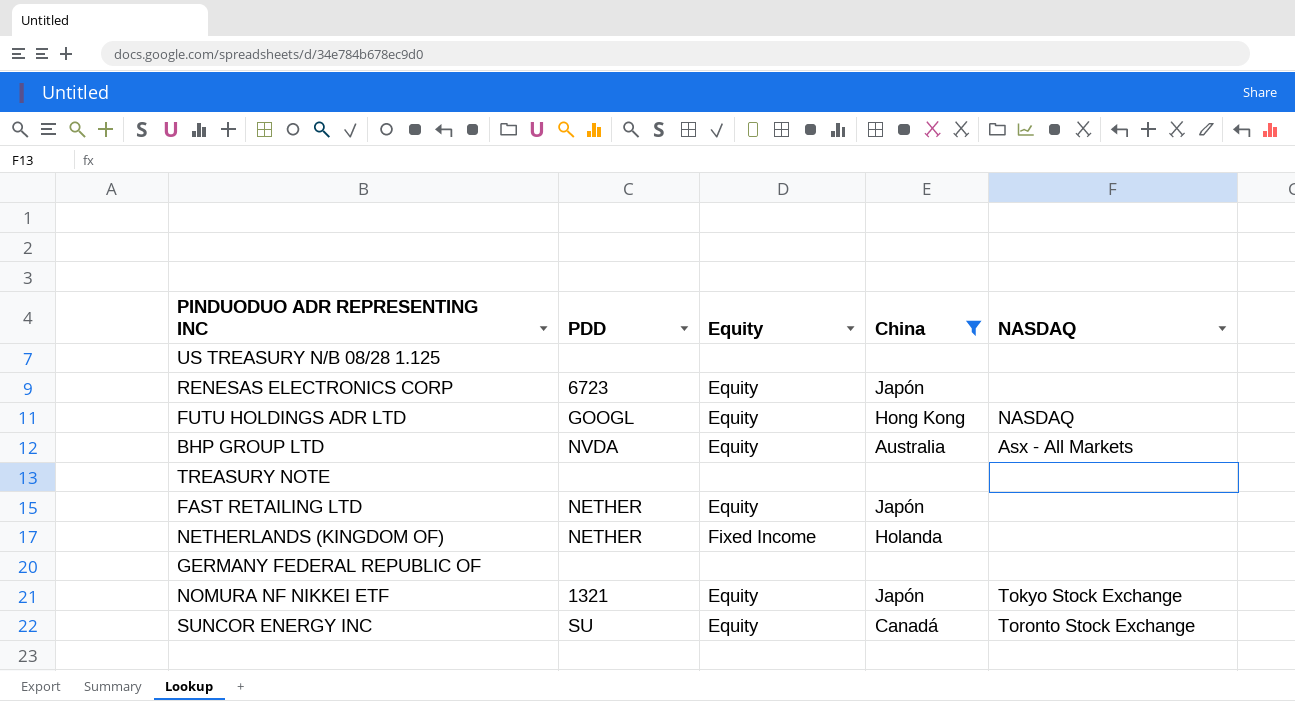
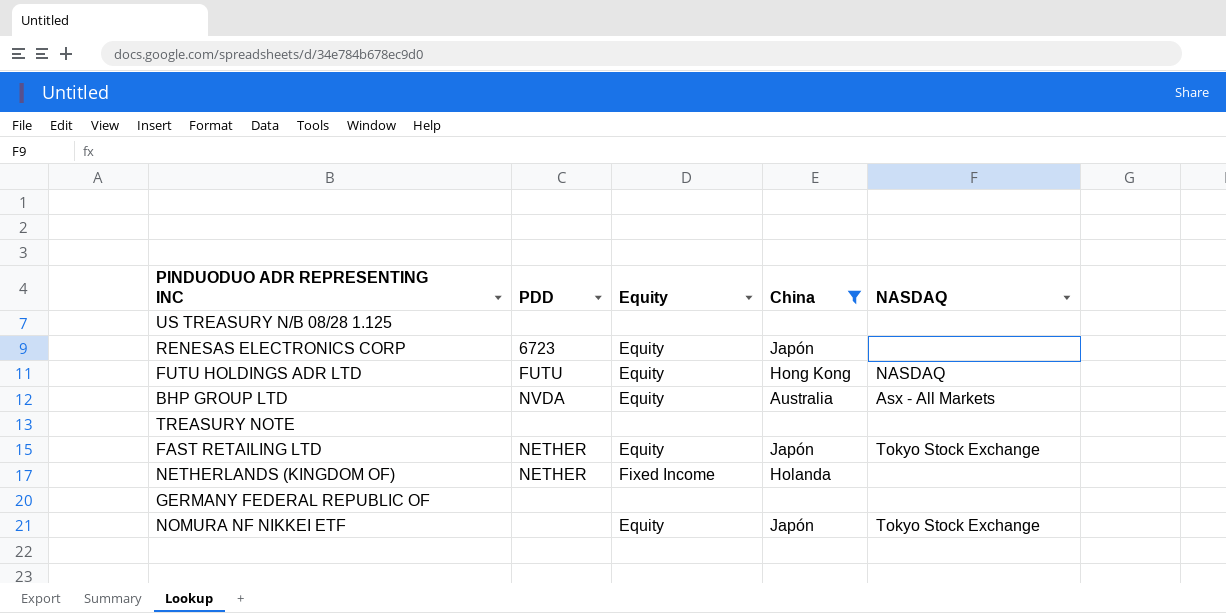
row SUNCOR ENERGY INC: SU | Equity | Canadá | Toronto Stock Exchange -> none
FUTU HOLDINGS ADR LTD | PDD: GOOGL -> FUTU
FAST RETAILING LTD | NASDAQ: none -> Tokyo Stock Exchange
NOMURA NF NIKKEI ETF | PDD: 1321 -> none

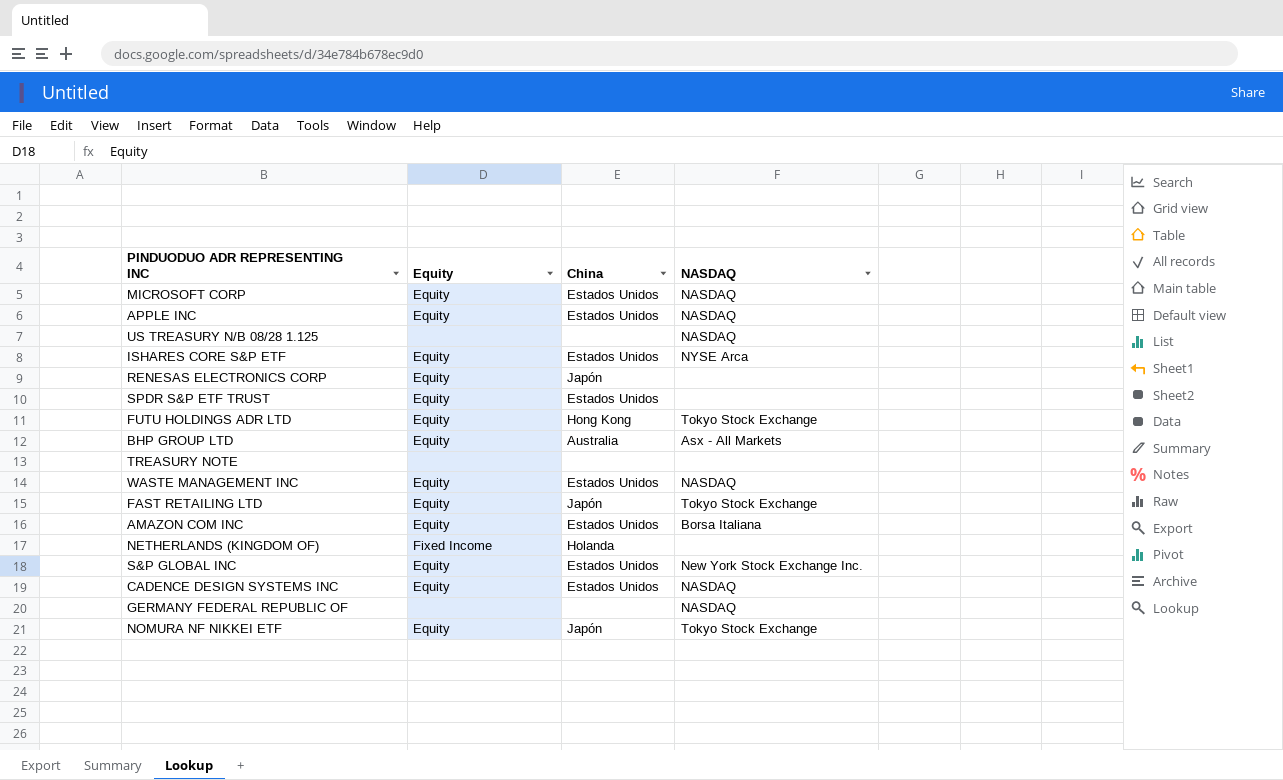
filter: China != Estados Unidos -> none
column PDD | position: 2 -> none
US TREASURY N/B 08/28 1.125 | NASDAQ: none -> NASDAQ
FUTU HOLDINGS ADR LTD | NASDAQ: NASDAQ -> Tokyo Stock Exchange
GERMANY FEDERAL REPUBLIC OF | NASDAQ: none -> NASDAQ

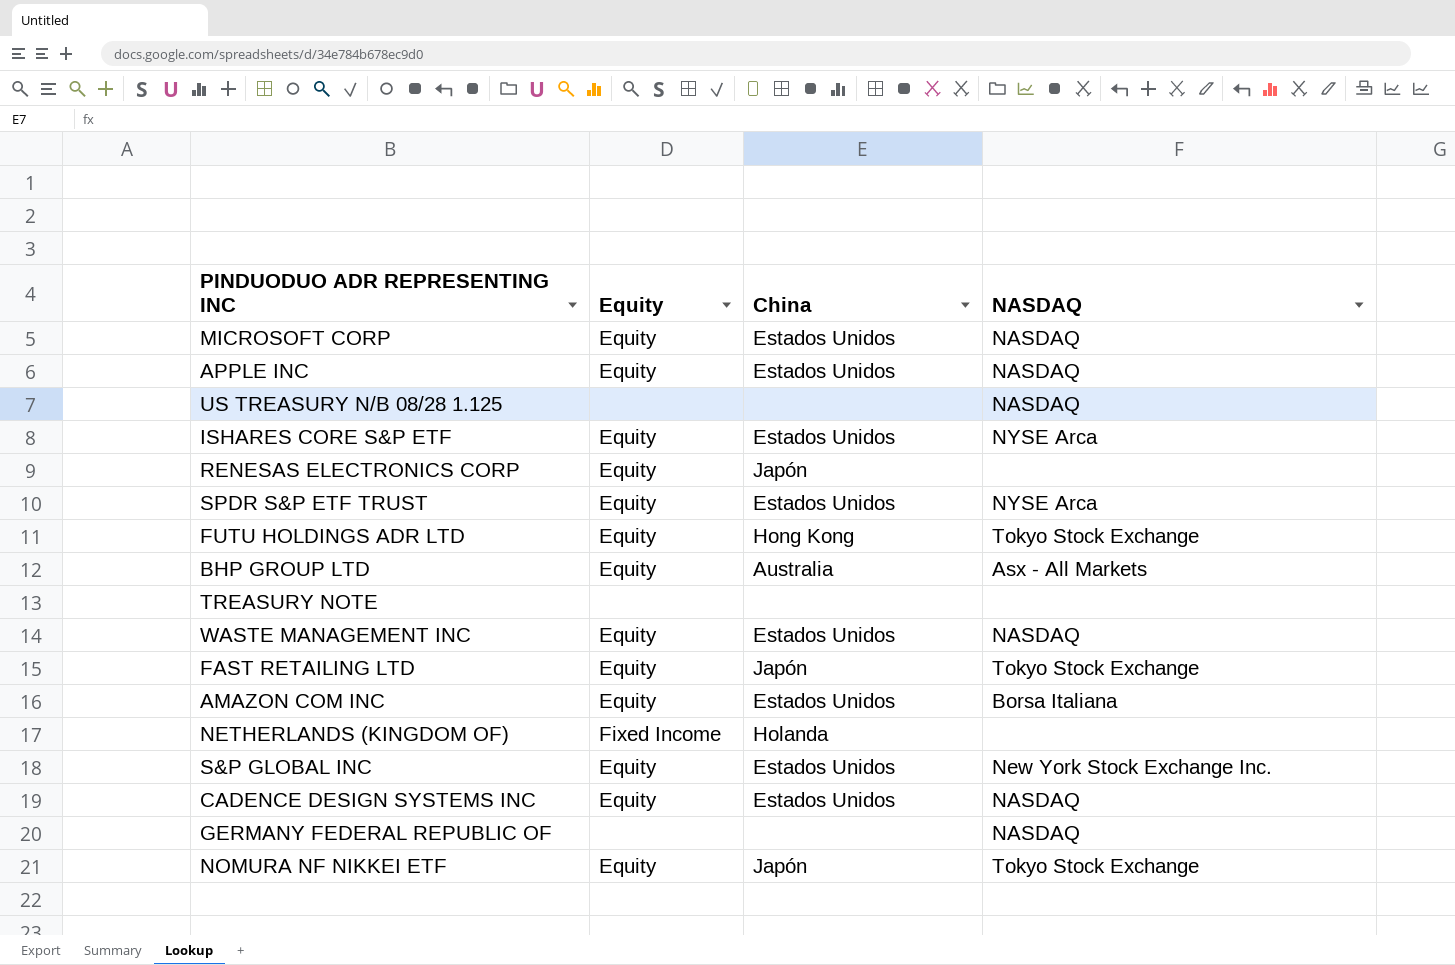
SPDR S&P ETF TRUST | NASDAQ: none -> NYSE Arca

